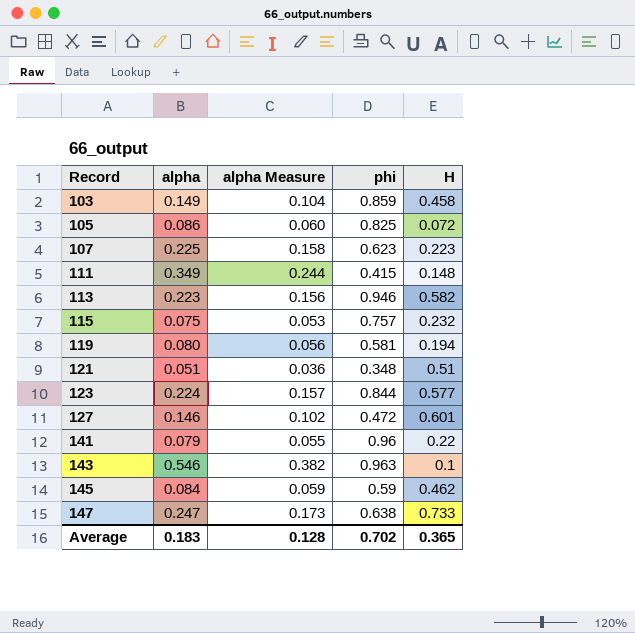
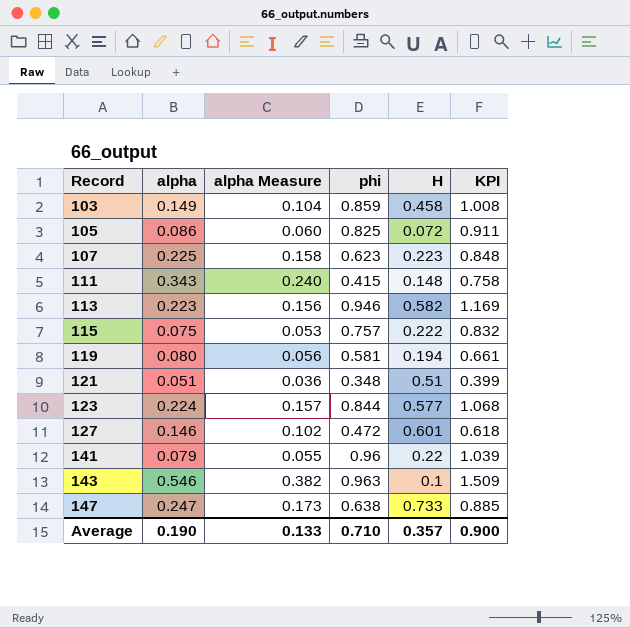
column KPI | formula: none -> [alpha] + [phi]
row 145: 0.084 | 0.059 | 0.59 | 0.462 -> none
111 | alpha: 0.349 -> 0.343
111 | alpha Measure: 0.244 -> 0.240
115 | H: 0.232 -> 0.222
Average | alpha: 0.183 -> 0.190
Average | alpha Measure: 0.128 -> 0.133
Average | phi: 0.702 -> 0.710
Average | H: 0.365 -> 0.357

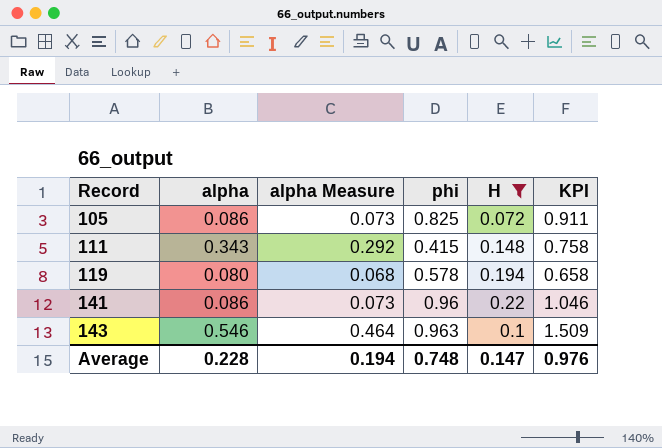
filter: none -> H <= 0.22
column alpha Measure | formula: [alpha] * 0.7 -> [alpha] * 0.85
119 | phi: 0.581 -> 0.578
119 | KPI: 0.661 -> 0.658
141 | alpha: 0.079 -> 0.086
141 | KPI: 1.039 -> 1.046
Average | alpha: 0.190 -> 0.228
Average | alpha Measure: 0.133 -> 0.194
Average | phi: 0.710 -> 0.748
Average | H: 0.357 -> 0.147
Average | KPI: 0.900 -> 0.976

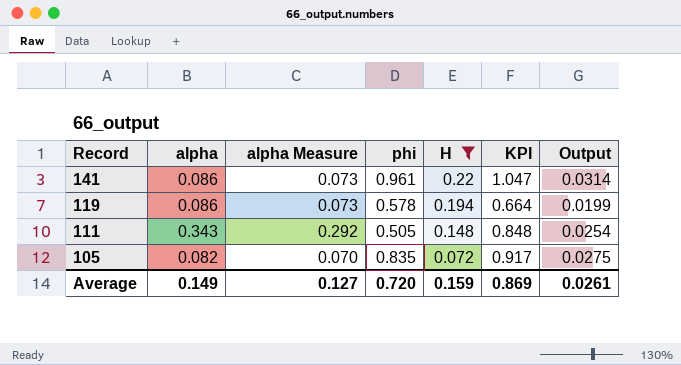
row order: Record ascending -> Record descending
column Output | formula: none -> [KPI] * 0.03
row 143: 0.546 | 0.464 | 0.963 | 0.1 | 1.509 -> none
141 | phi: 0.96 -> 0.961
141 | KPI: 1.046 -> 1.047
119 | alpha: 0.080 -> 0.086
119 | alpha Measure: 0.068 -> 0.073
119 | KPI: 0.658 -> 0.664
111 | phi: 0.415 -> 0.505
111 | KPI: 0.758 -> 0.848
105 | alpha: 0.086 -> 0.082
105 | alpha Measure: 0.073 -> 0.070
105 | phi: 0.825 -> 0.835
105 | KPI: 0.911 -> 0.917
Average | alpha: 0.228 -> 0.149
Average | alpha Measure: 0.194 -> 0.127
Average | phi: 0.748 -> 0.720
Average | H: 0.147 -> 0.159
Average | KPI: 0.976 -> 0.869

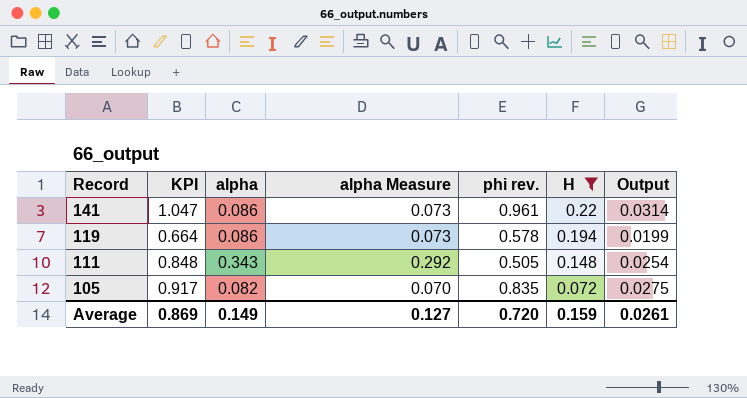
column KPI | position: 6 -> 2
column name: phi -> phi rev.

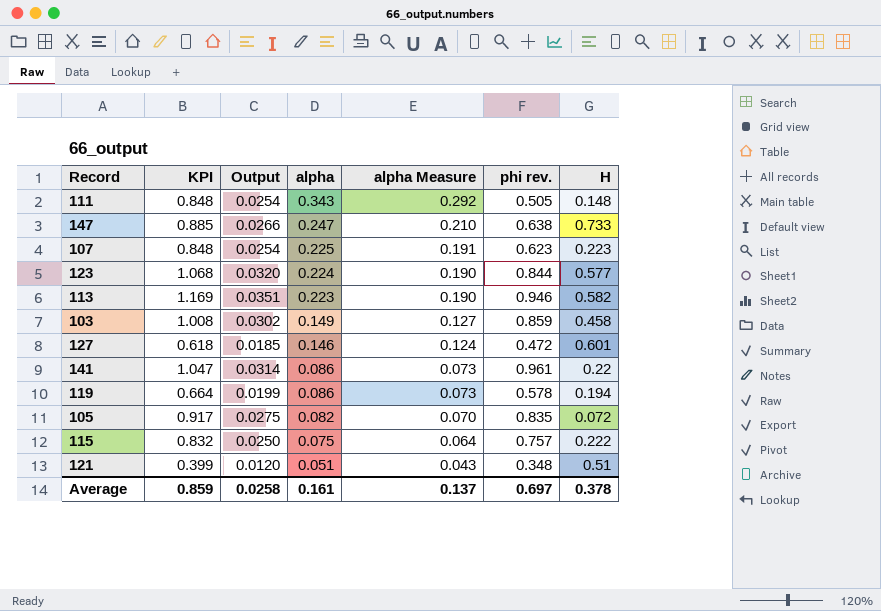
filter: H <= 0.22 -> none
row order: Record descending -> alpha descending
column Output | position: 7 -> 3
Average | KPI: 0.869 -> 0.859
Average | Output: 0.0261 -> 0.0258
Average | alpha: 0.149 -> 0.161
Average | alpha Measure: 0.127 -> 0.137
Average | phi rev.: 0.720 -> 0.697
Average | H: 0.159 -> 0.378

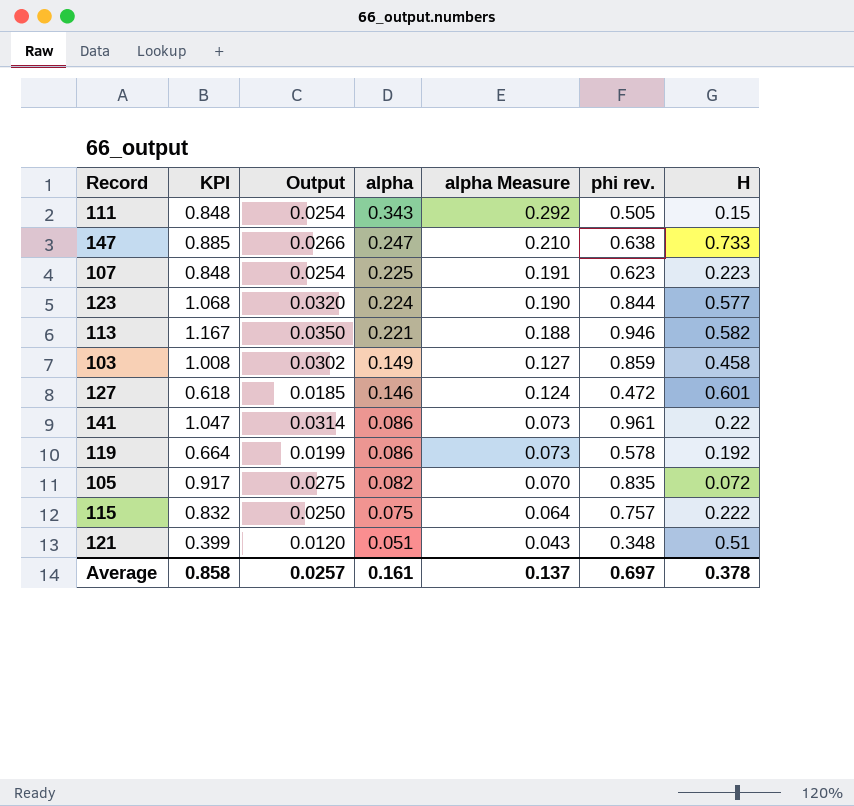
111 | H: 0.148 -> 0.15
113 | KPI: 1.169 -> 1.167
113 | Output: 0.0351 -> 0.0350
113 | alpha: 0.223 -> 0.221
113 | alpha Measure: 0.190 -> 0.188
119 | H: 0.194 -> 0.192
Average | KPI: 0.859 -> 0.858
Average | Output: 0.0258 -> 0.0257

